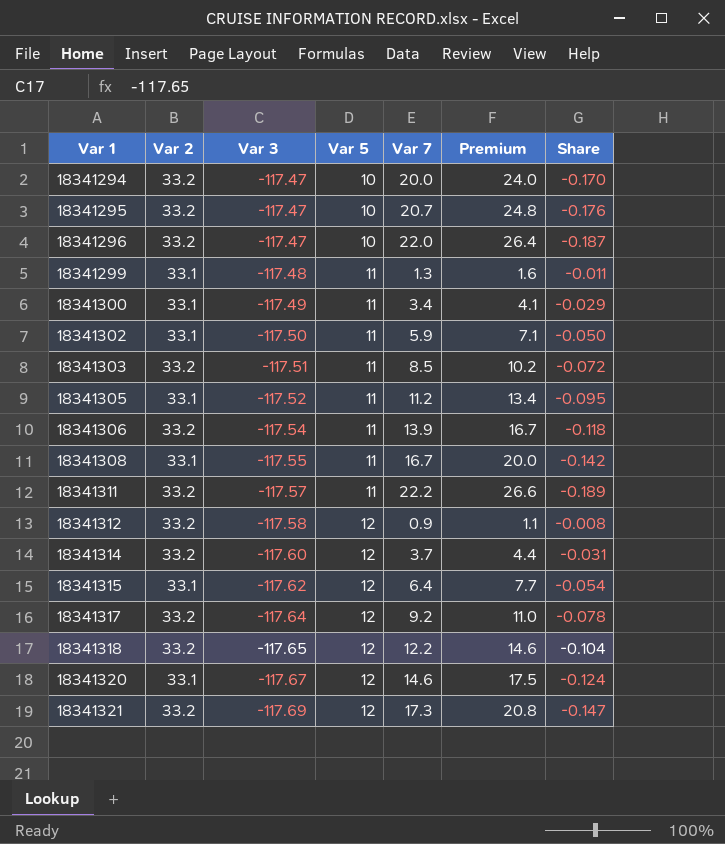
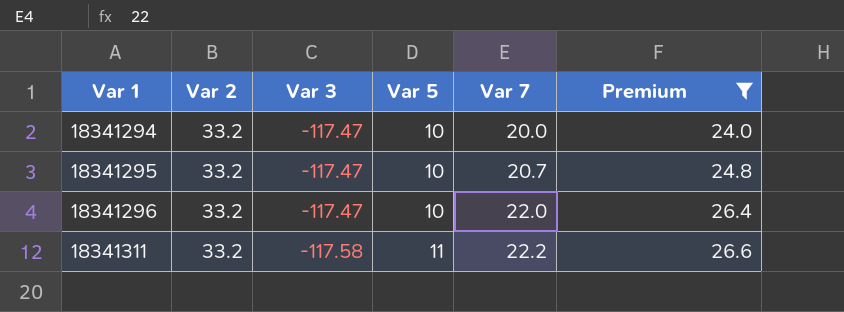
filter: none -> Premium >= 24.0
column Share | formula: [Var 7] / [Var 3] -> none
18341311 | Var 3: -117.57 -> -117.58

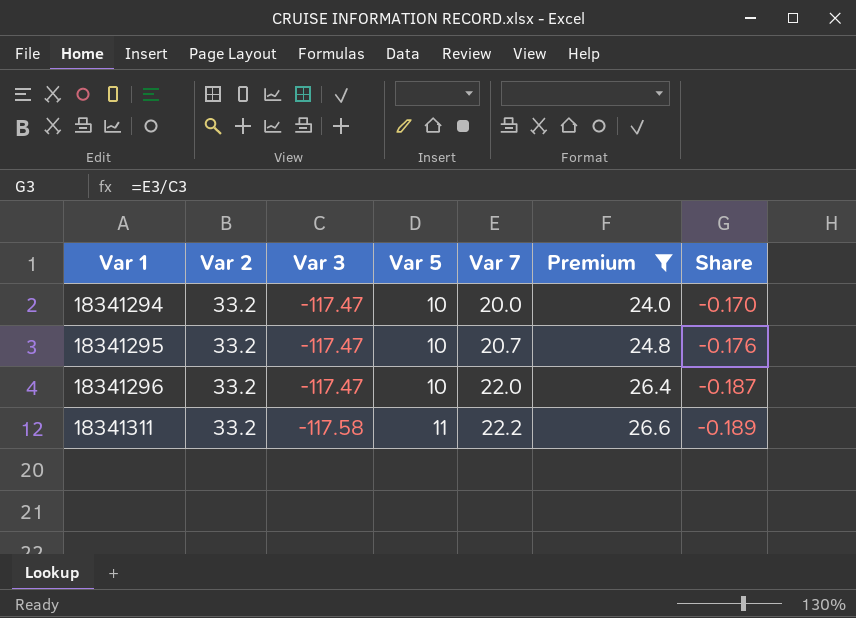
column Share | formula: none -> [Var 7] / [Var 3]

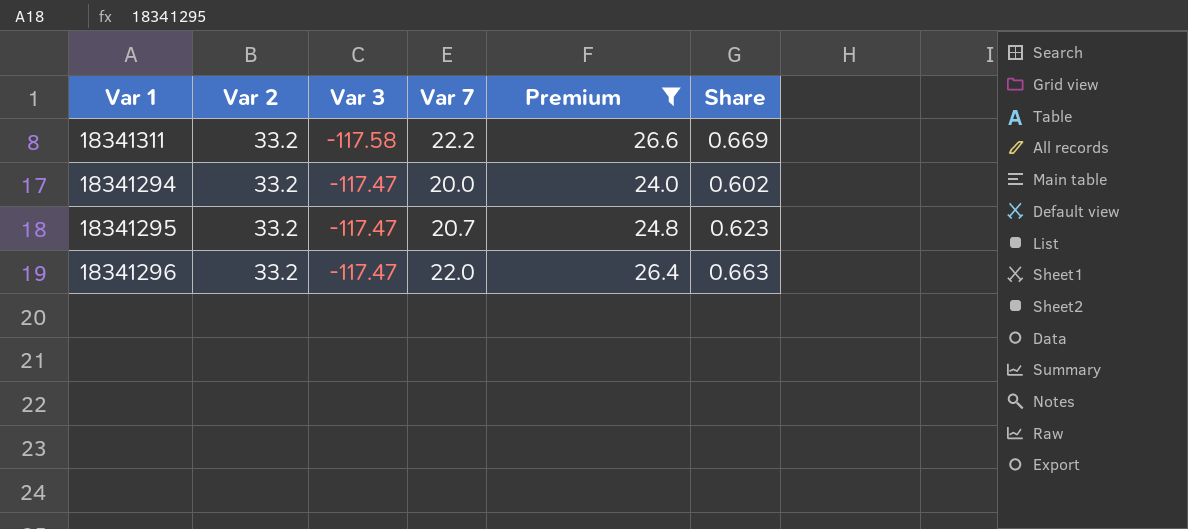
row order: Var 1 ascending -> Var 3 ascending
column Var 5 | position: 4 -> none
column Share | formula: [Var 7] / [Var 3] -> [Var 7] / [Var 2]

